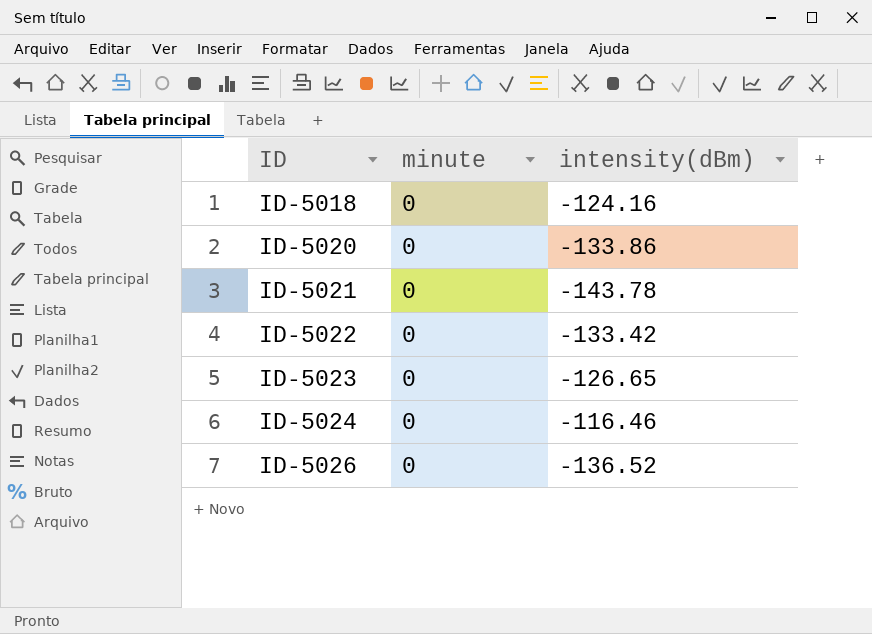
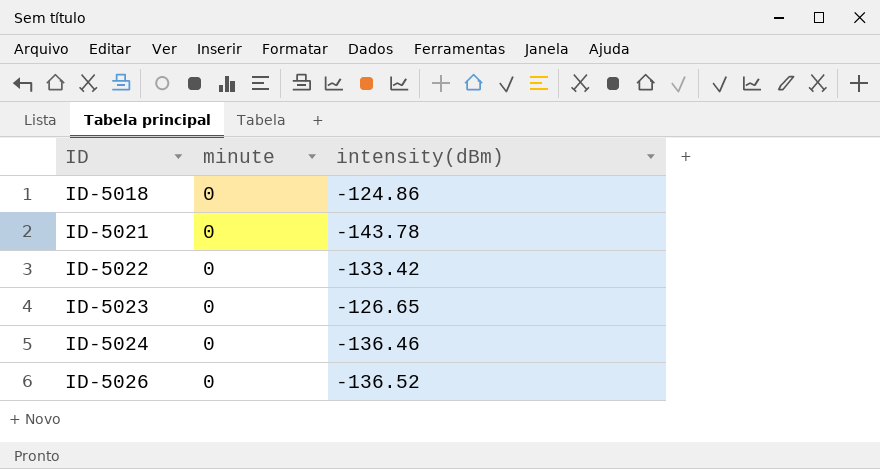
row ID-5020: 0 | -133.86 -> none
ID-5018 | intensity(dBm): -124.16 -> -124.86
ID-5024 | intensity(dBm): -116.46 -> -136.46

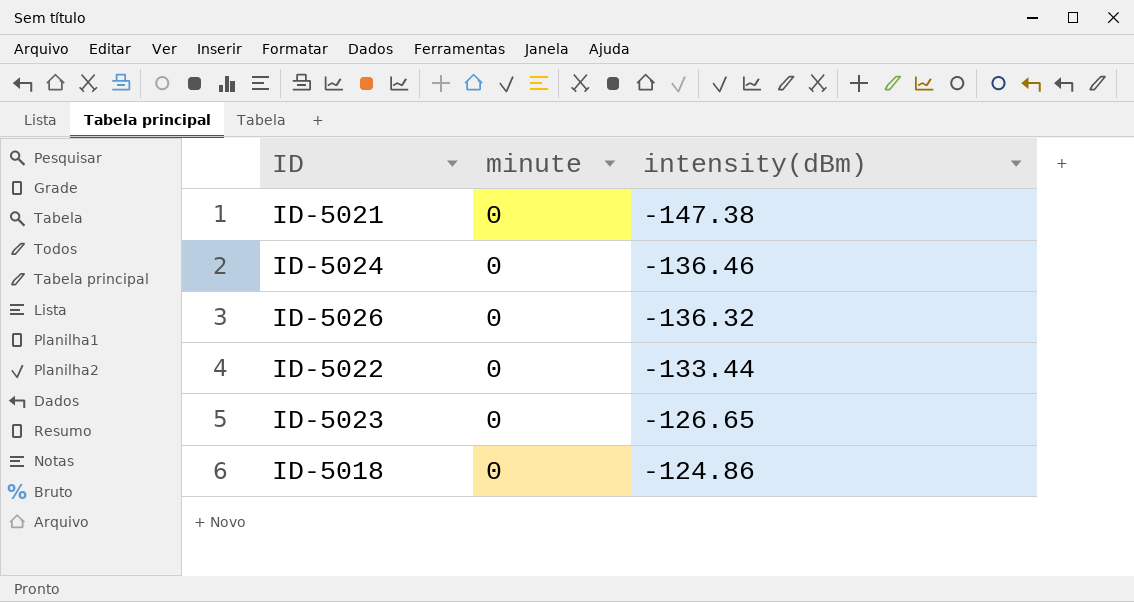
row order: ID ascending -> intensity(dBm) ascending
ID-5021 | intensity(dBm): -143.78 -> -147.38
ID-5026 | intensity(dBm): -136.52 -> -136.32
ID-5022 | intensity(dBm): -133.42 -> -133.44

